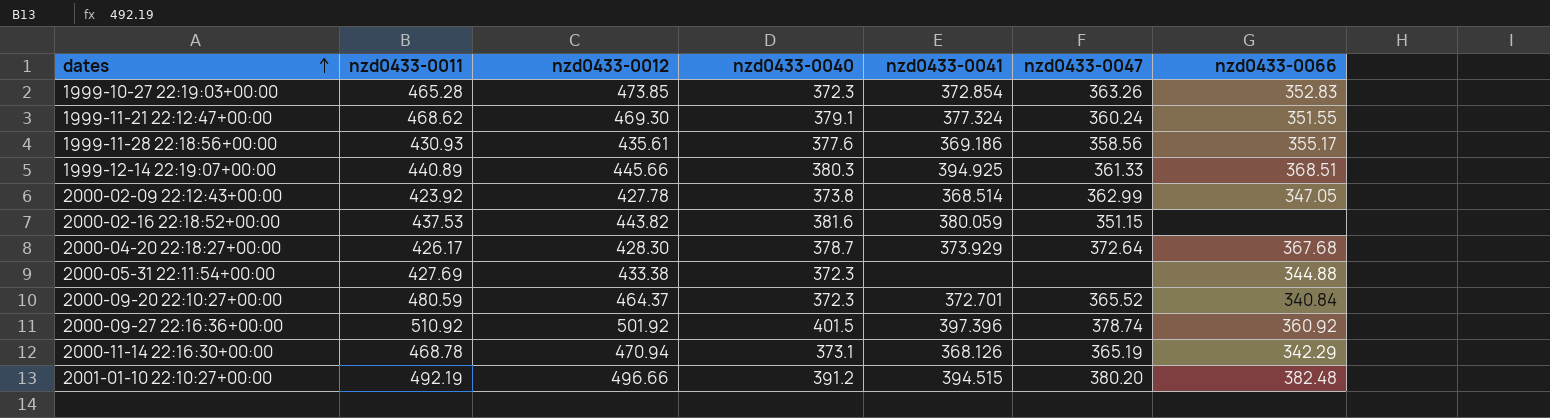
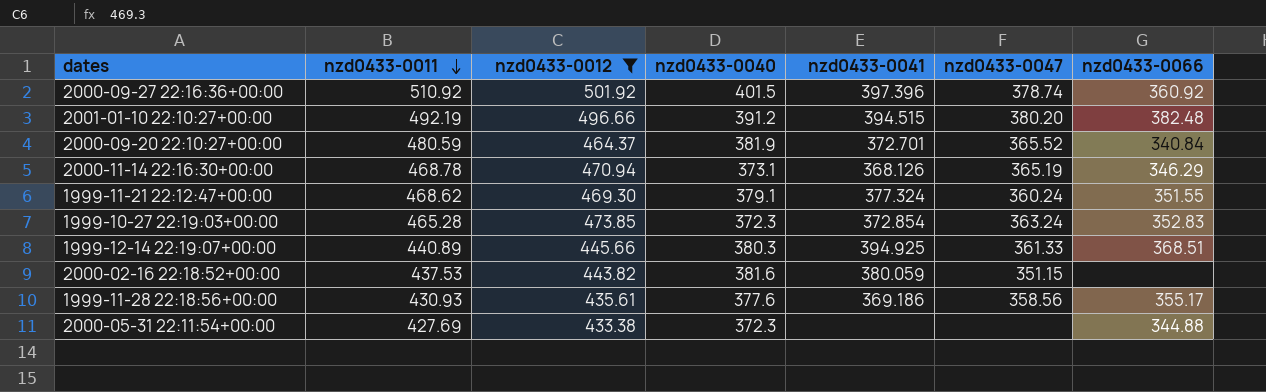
filter: none -> nzd0433-0012 >= 433.38
row order: dates ascending -> nzd0433-0011 descending
2000-09-20 22:10:27+00:00 | nzd0433-0040: 372.3 -> 381.9
2000-11-14 22:16:30+00:00 | nzd0433-0066: 342.29 -> 346.29
1999-10-27 22:19:03+00:00 | nzd0433-0047: 363.26 -> 363.24

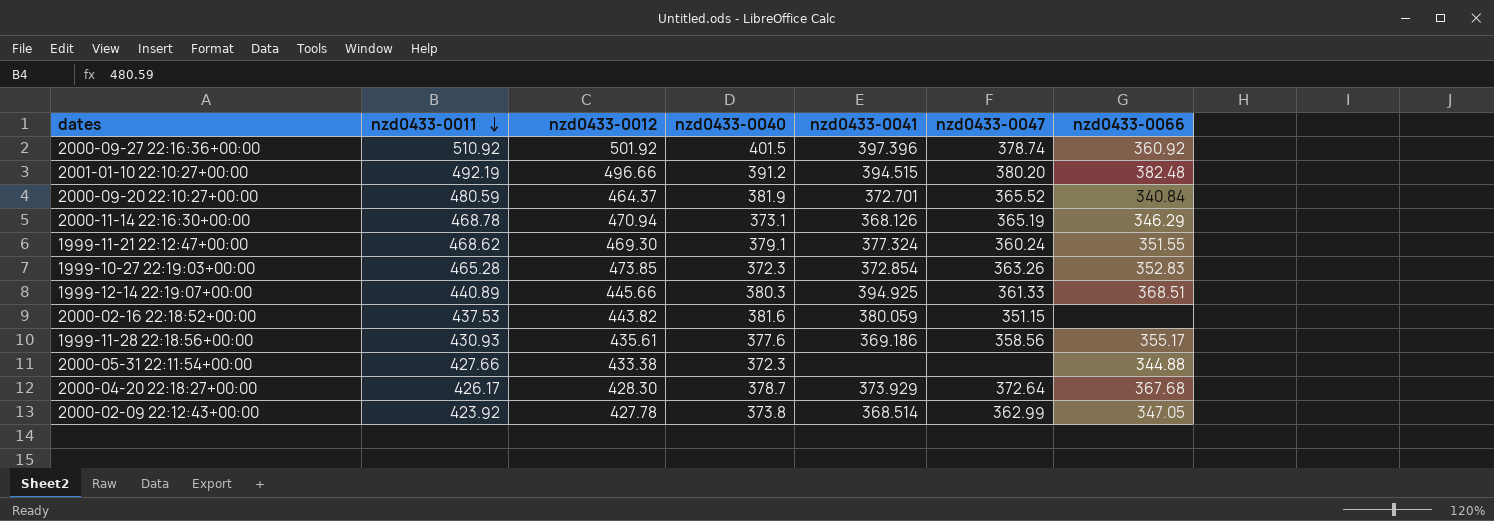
filter: nzd0433-0012 >= 433.38 -> none
1999-10-27 22:19:03+00:00 | nzd0433-0047: 363.24 -> 363.26
2000-05-31 22:11:54+00:00 | nzd0433-0011: 427.69 -> 427.66

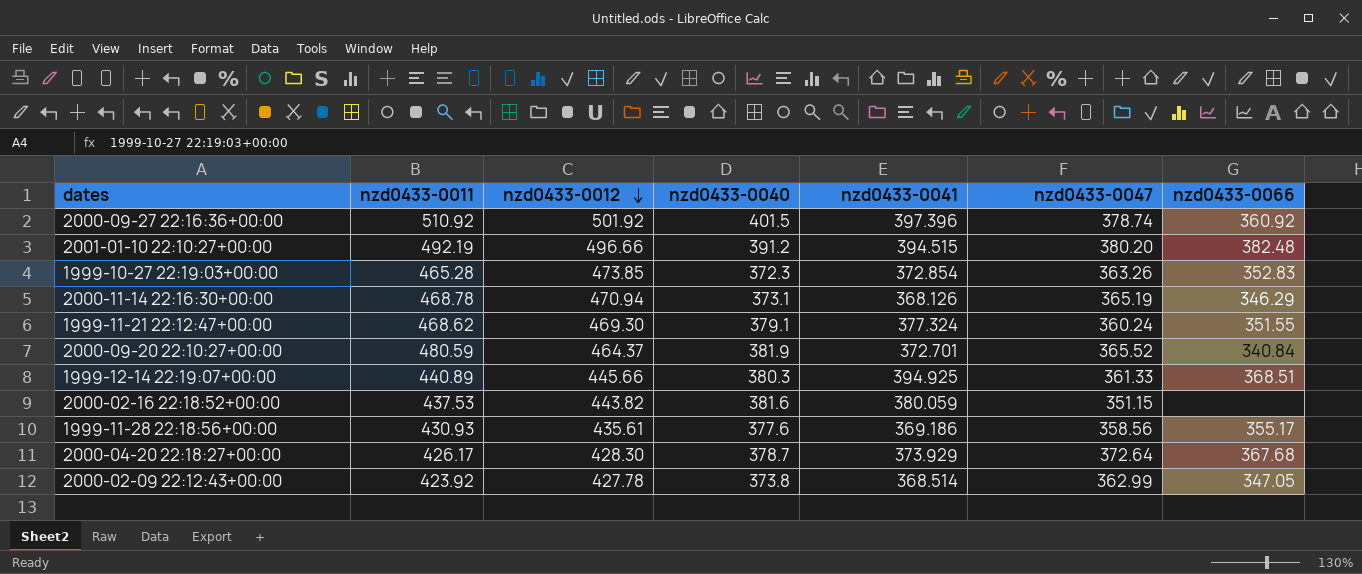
row order: nzd0433-0011 descending -> nzd0433-0012 descending
row 2000-05-31 22:11:54+00:00: 427.66 | 433.38 | 372.3 | none | none | 344.88 -> none

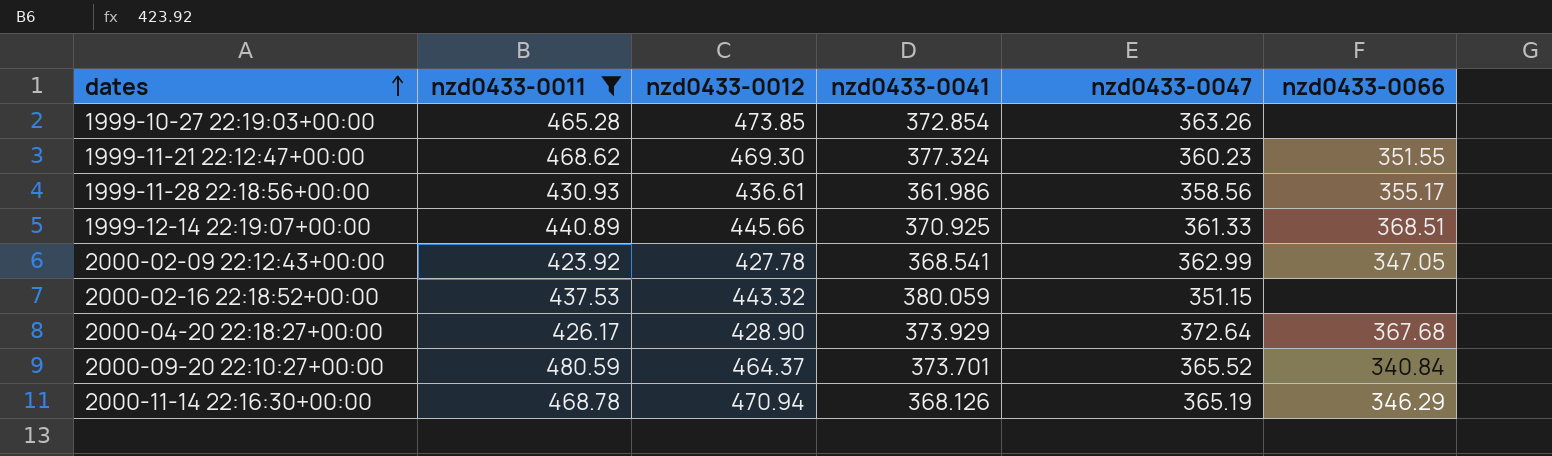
filter: none -> nzd0433-0011 <= 480.59
row order: nzd0433-0012 descending -> dates ascending
column nzd0433-0040 | position: 4 -> none
1999-10-27 22:19:03+00:00 | nzd0433-0066: 352.83 -> none
1999-11-21 22:12:47+00:00 | nzd0433-0047: 360.24 -> 360.23
1999-11-28 22:18:56+00:00 | nzd0433-0012: 435.61 -> 436.61
1999-11-28 22:18:56+00:00 | nzd0433-0041: 369.186 -> 361.986
1999-12-14 22:19:07+00:00 | nzd0433-0041: 394.925 -> 370.925
2000-02-09 22:12:43+00:00 | nzd0433-0041: 368.514 -> 368.541
2000-02-16 22:18:52+00:00 | nzd0433-0012: 443.82 -> 443.32
2000-04-20 22:18:27+00:00 | nzd0433-0012: 428.30 -> 428.90
2000-09-20 22:10:27+00:00 | nzd0433-0041: 372.701 -> 373.701

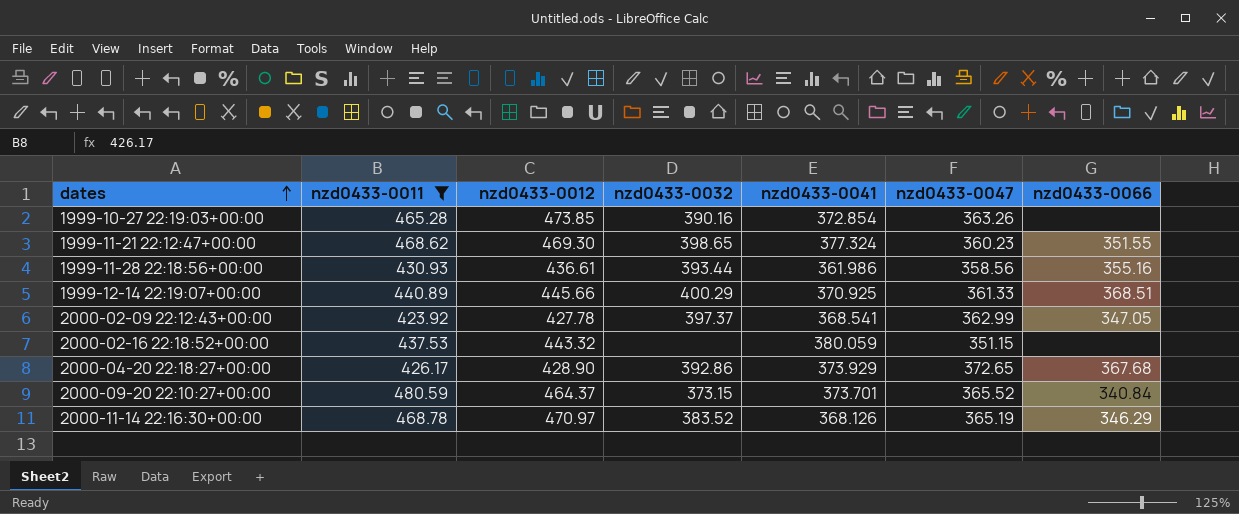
column nzd0433-0032 | position: none -> 4
1999-11-28 22:18:56+00:00 | nzd0433-0066: 355.17 -> 355.16
2000-04-20 22:18:27+00:00 | nzd0433-0047: 372.64 -> 372.65
2000-11-14 22:16:30+00:00 | nzd0433-0012: 470.94 -> 470.97

